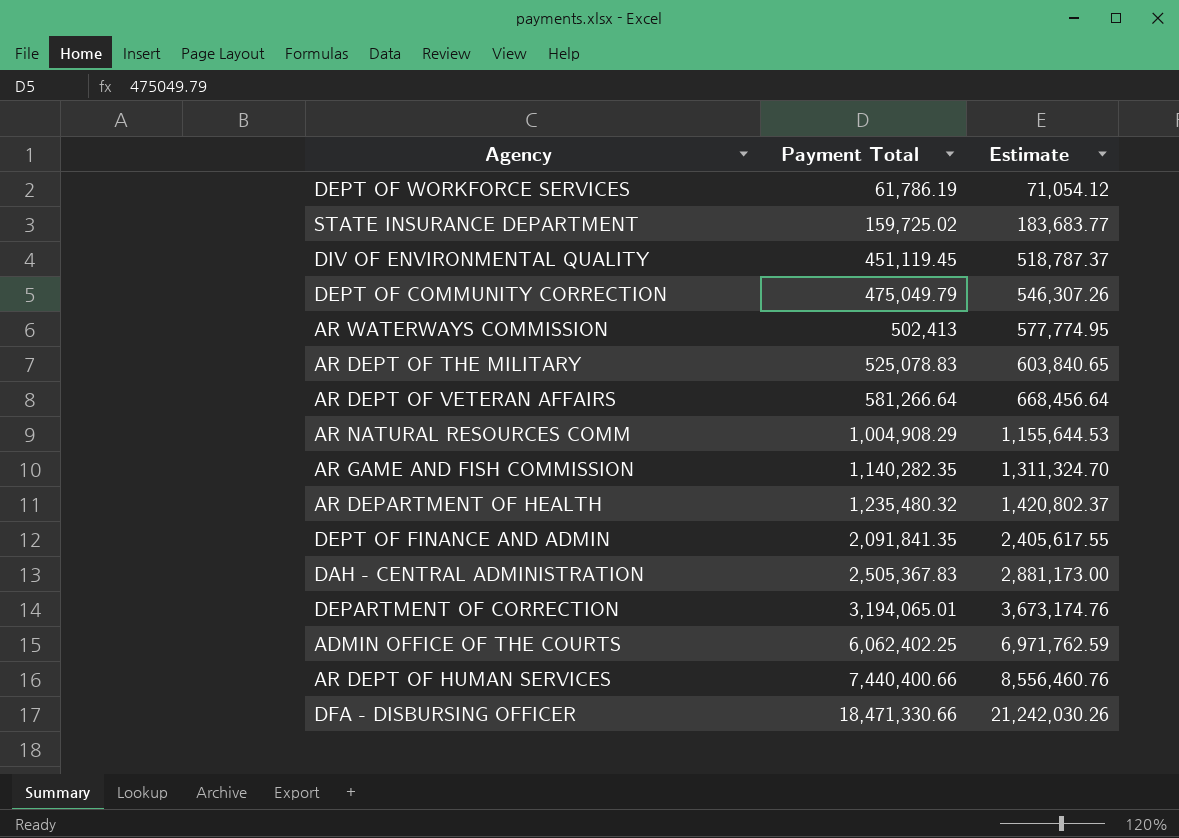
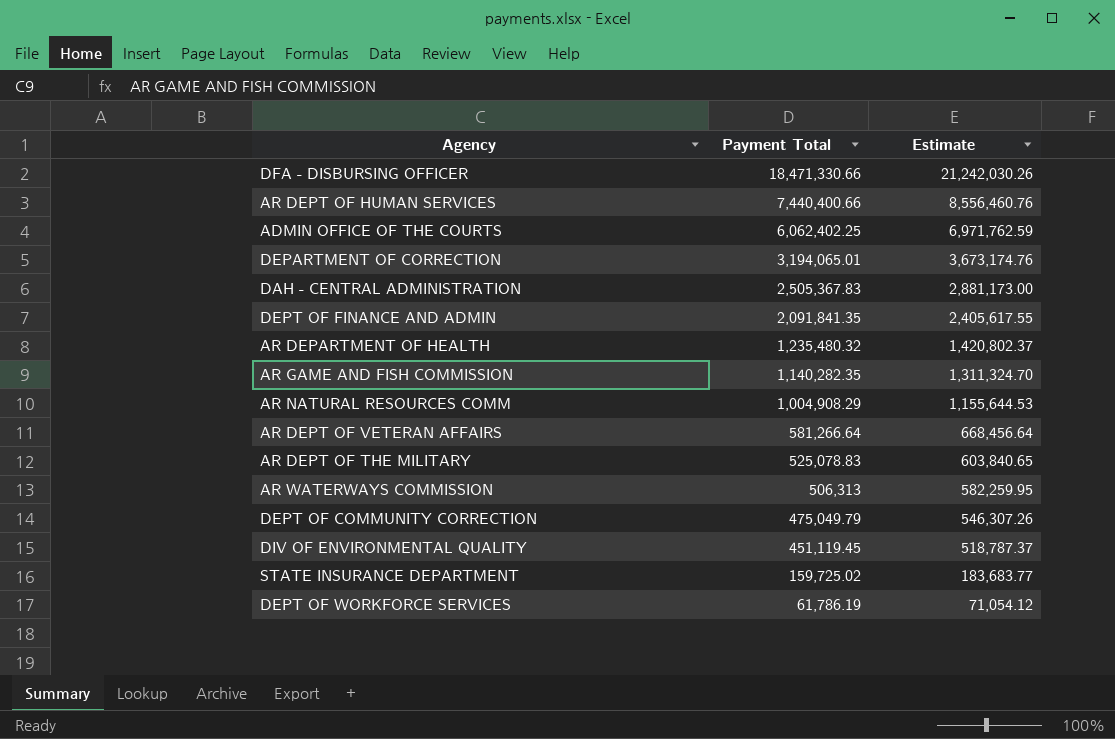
row order: Payment Total ascending -> Payment Total descending
AR WATERWAYS COMMISSION | Payment Total: 502,413 -> 506,313
AR WATERWAYS COMMISSION | Estimate: 577,774.95 -> 582,259.95

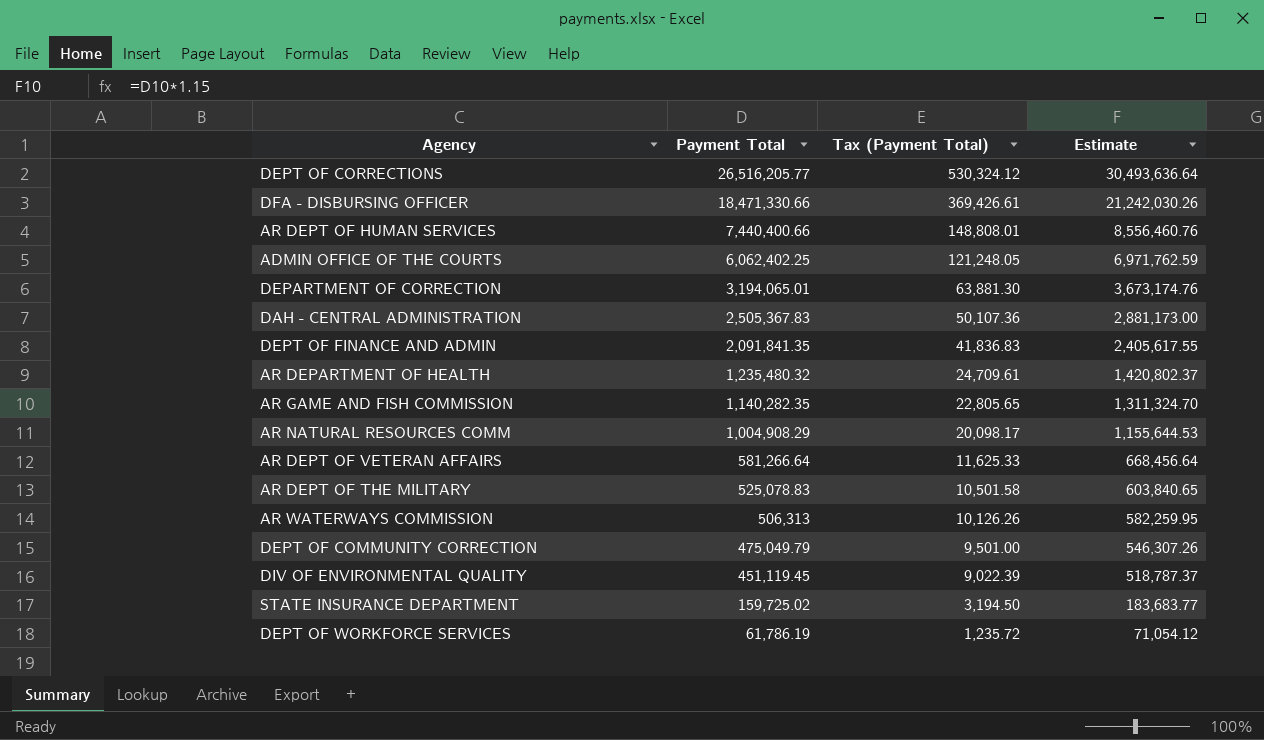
column Tax (Payment Total) | formula: none -> [Payment Total] * 0.02
row DEPT OF CORRECTIONS: none -> 26,516,205.77 | 530,324.12 | 30,493,636.64

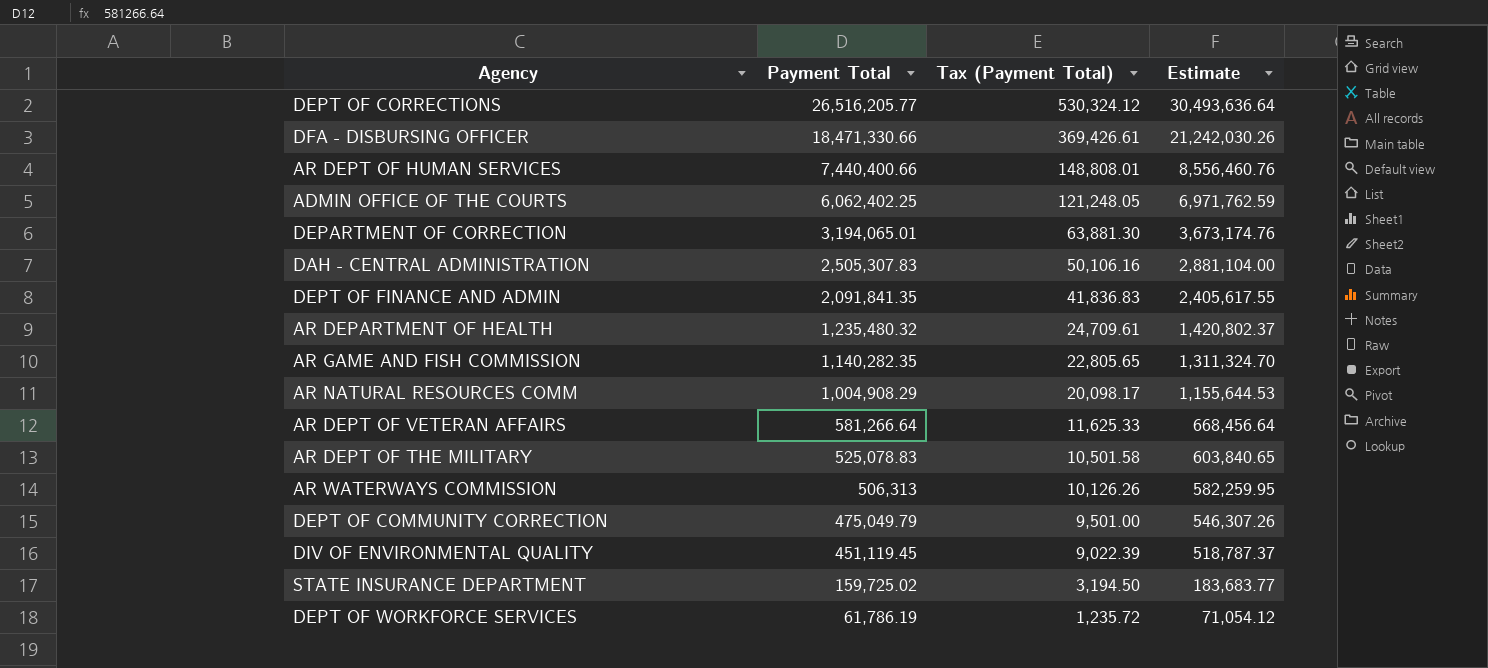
DAH - CENTRAL ADMINISTRATION | Payment Total: 2,505,367.83 -> 2,505,307.83
DAH - CENTRAL ADMINISTRATION | Tax (Payment Total): 50,107.36 -> 50,106.16
DAH - CENTRAL ADMINISTRATION | Estimate: 2,881,173.00 -> 2,881,104.00

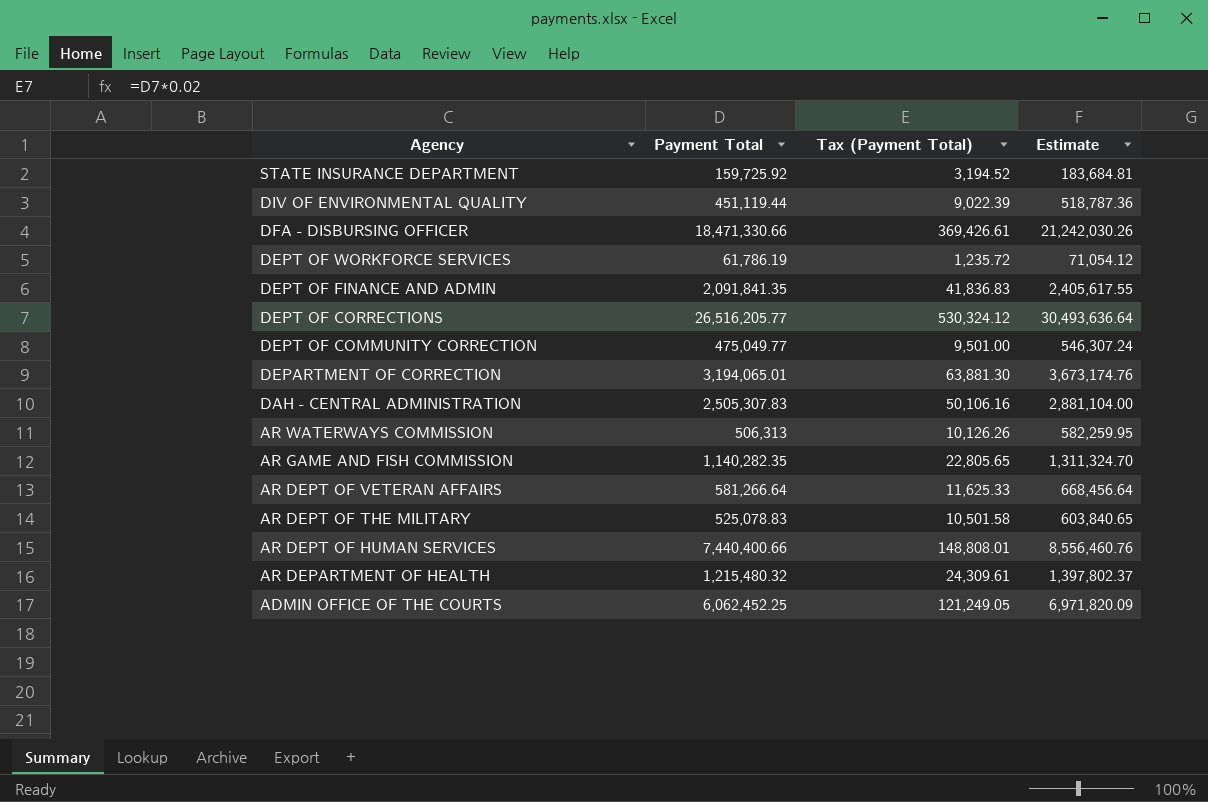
row order: Payment Total descending -> Agency descending
row AR NATURAL RESOURCES COMM: 1,004,908.29 | 20,098.17 | 1,155,644.53 -> none
STATE INSURANCE DEPARTMENT | Payment Total: 159,725.02 -> 159,725.92
STATE INSURANCE DEPARTMENT | Tax (Payment Total): 3,194.50 -> 3,194.52
STATE INSURANCE DEPARTMENT | Estimate: 183,683.77 -> 183,684.81
DIV OF ENVIRONMENTAL QUALITY | Payment Total: 451,119.45 -> 451,119.44
DIV OF ENVIRONMENTAL QUALITY | Estimate: 518,787.37 -> 518,787.36
DEPT OF COMMUNITY CORRECTION | Payment Total: 475,049.79 -> 475,049.77
DEPT OF COMMUNITY CORRECTION | Estimate: 546,307.26 -> 546,307.24
AR DEPARTMENT OF HEALTH | Payment Total: 1,235,480.32 -> 1,215,480.32
AR DEPARTMENT OF HEALTH | Tax (Payment Total): 24,709.61 -> 24,309.61
AR DEPARTMENT OF HEALTH | Estimate: 1,420,802.37 -> 1,397,802.37
ADMIN OFFICE OF THE COURTS | Payment Total: 6,062,402.25 -> 6,062,452.25
ADMIN OFFICE OF THE COURTS | Tax (Payment Total): 121,248.05 -> 121,249.05
ADMIN OFFICE OF THE COURTS | Estimate: 6,971,762.59 -> 6,971,820.09

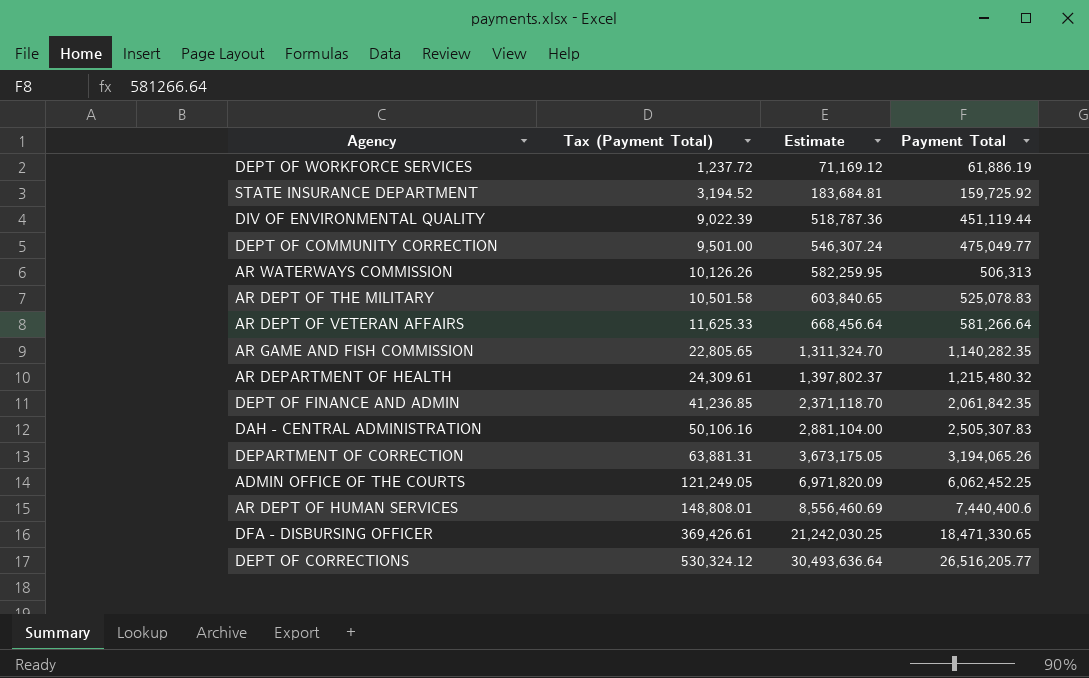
row order: Agency descending -> Tax (Payment Total) ascending
column Payment Total | position: 2 -> 4
DEPT OF WORKFORCE SERVICES | Tax (Payment Total): 1,235.72 -> 1,237.72
DEPT OF WORKFORCE SERVICES | Estimate: 71,054.12 -> 71,169.12
DEPT OF WORKFORCE SERVICES | Payment Total: 61,786.19 -> 61,886.19
DEPT OF FINANCE AND ADMIN | Tax (Payment Total): 41,836.83 -> 41,236.85
DEPT OF FINANCE AND ADMIN | Estimate: 2,405,617.55 -> 2,371,118.70
DEPT OF FINANCE AND ADMIN | Payment Total: 2,091,841.35 -> 2,061,842.35
DEPARTMENT OF CORRECTION | Tax (Payment Total): 63,881.30 -> 63,881.31
DEPARTMENT OF CORRECTION | Estimate: 3,673,174.76 -> 3,673,175.05
DEPARTMENT OF CORRECTION | Payment Total: 3,194,065.01 -> 3,194,065.26
AR DEPT OF HUMAN SERVICES | Estimate: 8,556,460.76 -> 8,556,460.69
AR DEPT OF HUMAN SERVICES | Payment Total: 7,440,400.66 -> 7,440,400.6
DFA - DISBURSING OFFICER | Estimate: 21,242,030.26 -> 21,242,030.25
DFA - DISBURSING OFFICER | Payment Total: 18,471,330.66 -> 18,471,330.65

